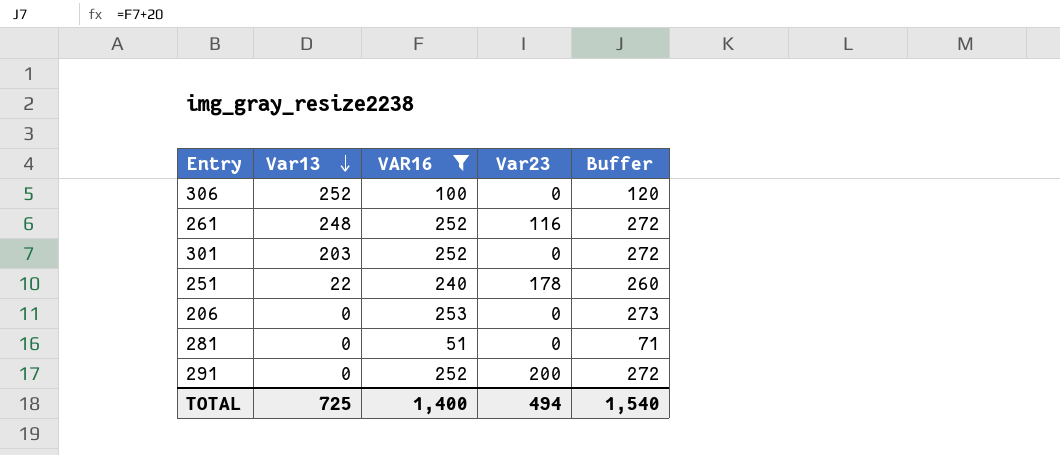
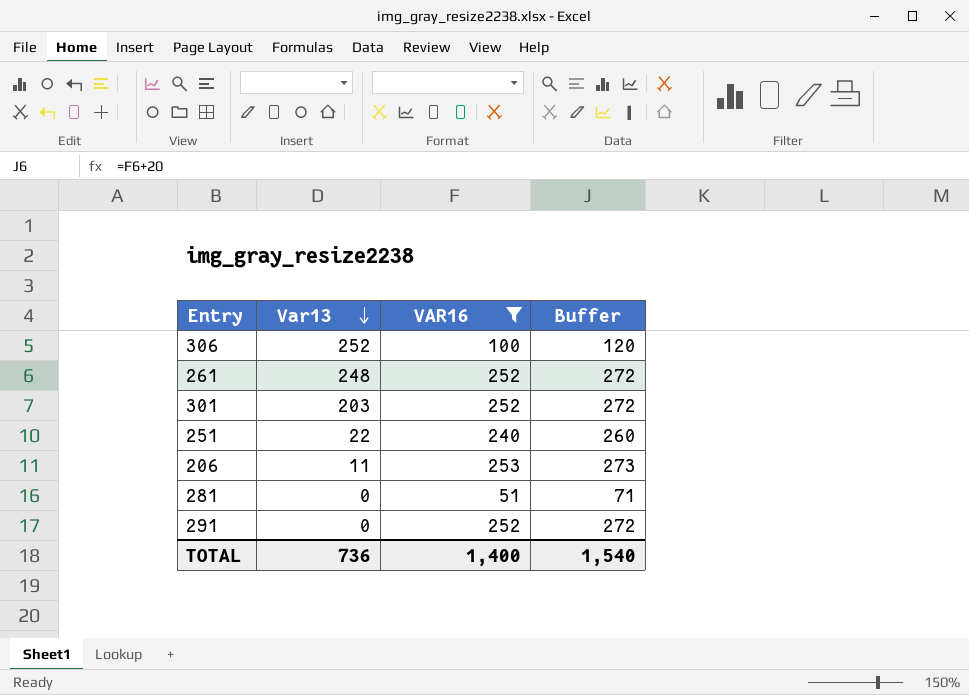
column Var23 | position: 4 -> none
206 | Var13: 0 -> 11
TOTAL | Var13: 725 -> 736

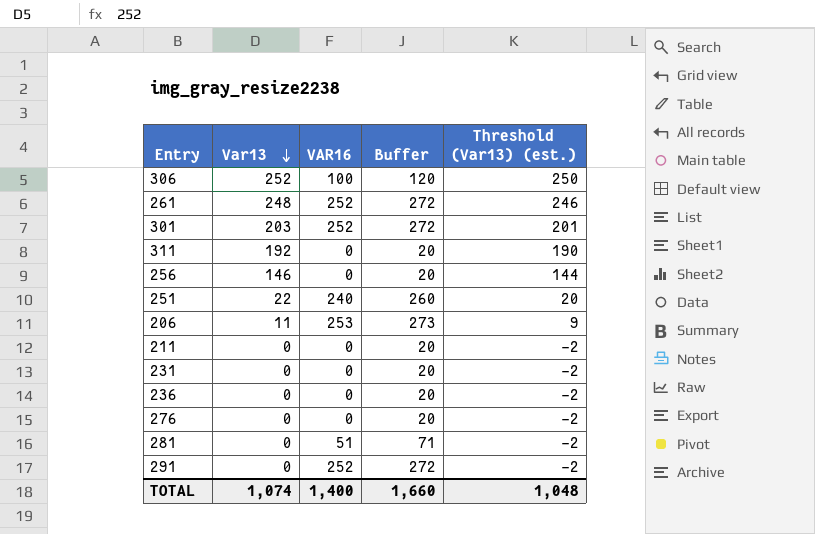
filter: VAR16 != 0 -> none
column Threshold (Var13) (est.) | formula: none -> [Var13] - 2
TOTAL | Var13: 736 -> 1,074
TOTAL | Buffer: 1,540 -> 1,660

